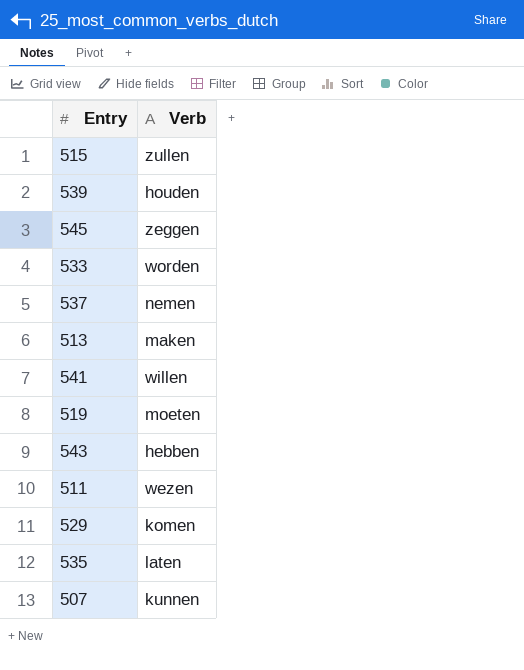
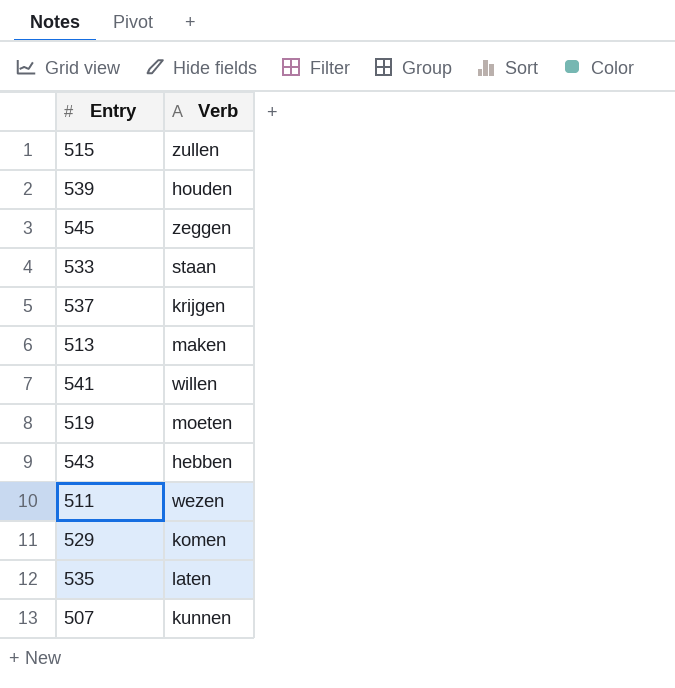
533 | Verb: worden -> staan
537 | Verb: nemen -> krijgen

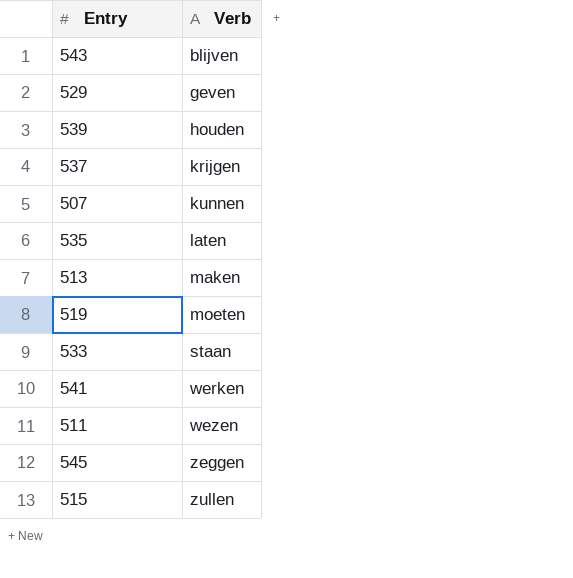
row order: none -> Verb ascending
543 | Verb: hebben -> blijven
529 | Verb: komen -> geven
541 | Verb: willen -> werken

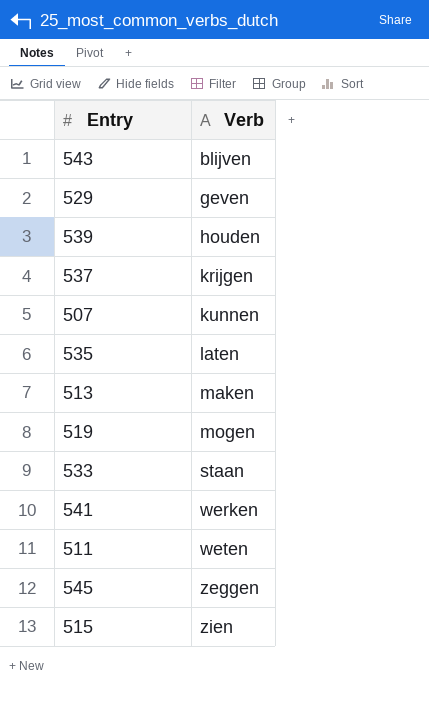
519 | Verb: moeten -> mogen
511 | Verb: wezen -> weten
515 | Verb: zullen -> zien

